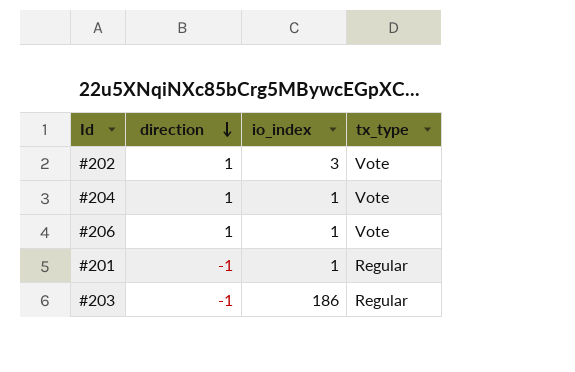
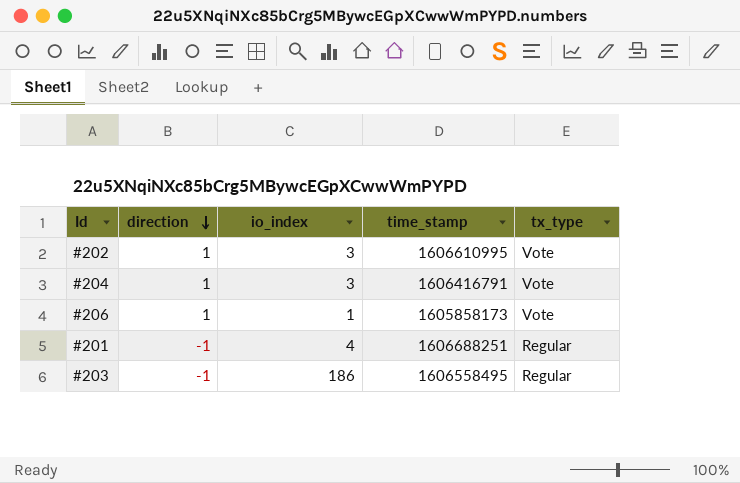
column time_stamp | position: none -> 4
#204 | io_index: 1 -> 3
#201 | io_index: 1 -> 4

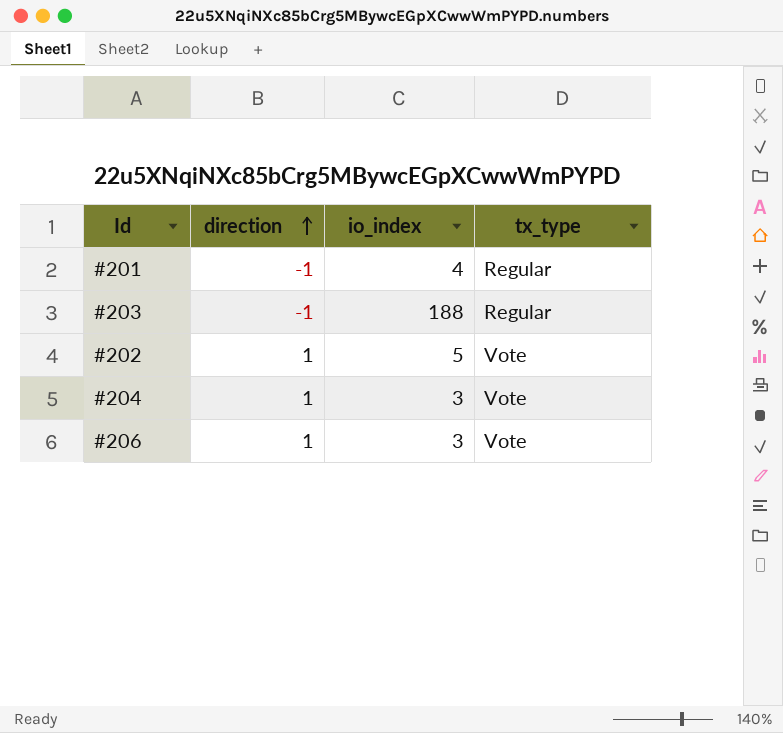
row order: direction descending -> direction ascending
column time_stamp | position: 4 -> none
#203 | io_index: 186 -> 188
#202 | io_index: 3 -> 5
#206 | io_index: 1 -> 3

